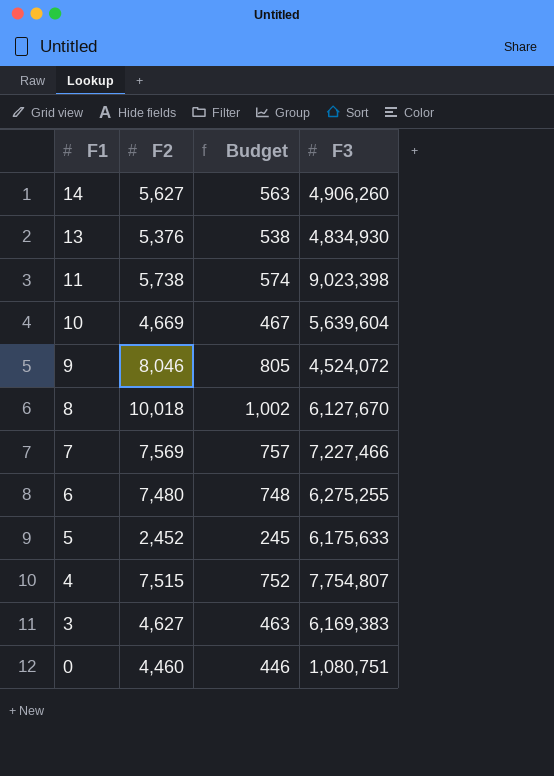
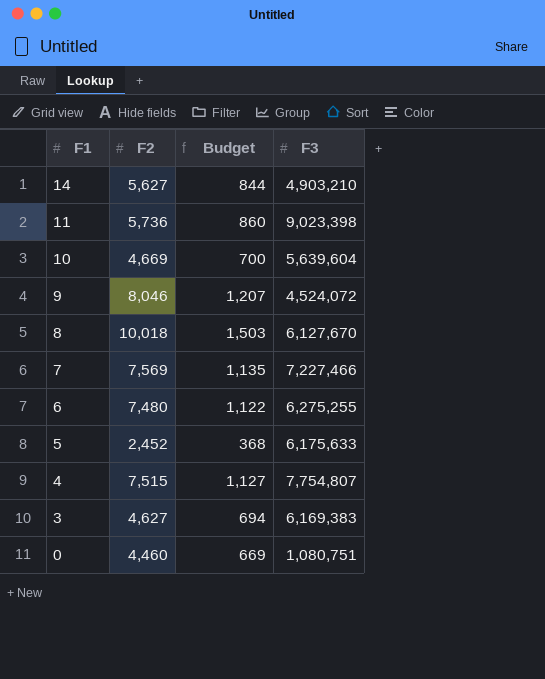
column Budget | formula: [F2] * 0.1 -> [F2] * 0.15
row 13: 5,376 | 538 | 4,834,930 -> none
14 | F3: 4,906,260 -> 4,903,210
11 | F2: 5,738 -> 5,736

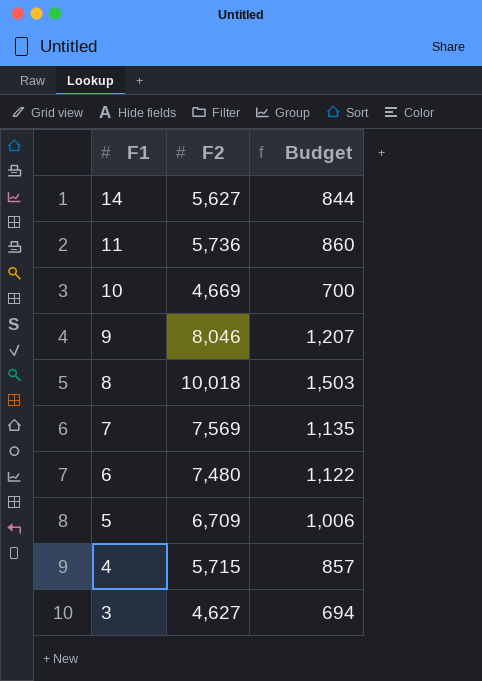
column F3 | position: 4 -> none
row 0: 4,460 | 669 | 1,080,751 -> none
5 | F2: 2,452 -> 6,709
5 | Budget: 368 -> 1,006
4 | F2: 7,515 -> 5,715
4 | Budget: 1,127 -> 857

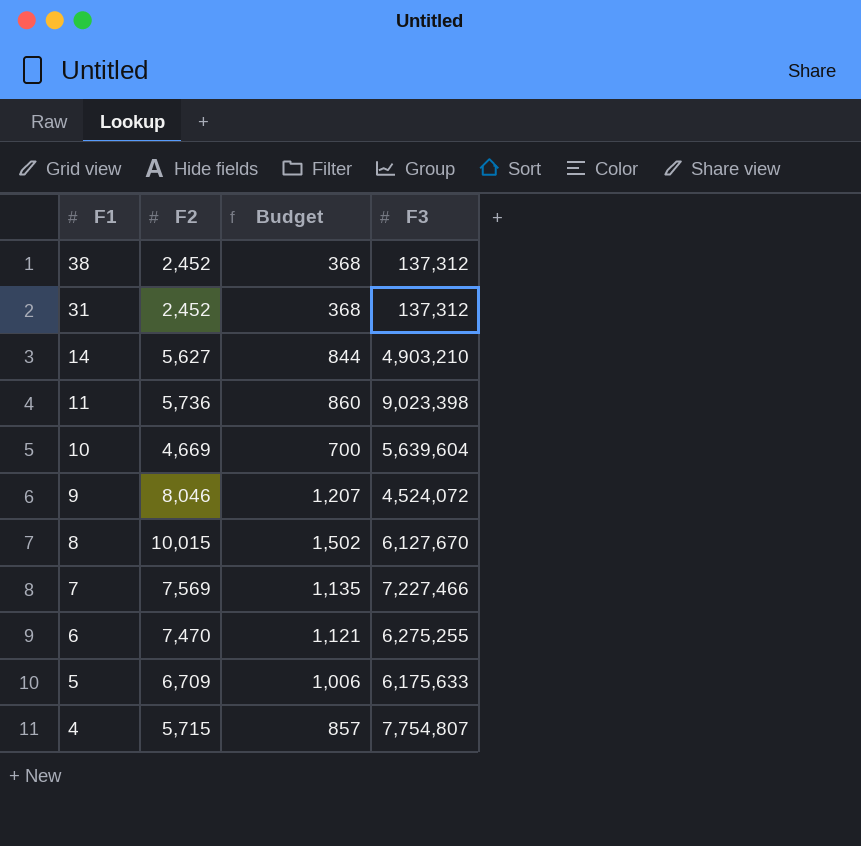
column F3 | position: none -> 4
row 3: 4,627 | 694 -> none
row 38: none -> 2,452 | 368 | 137,312
row 31: none -> 2,452 | 368 | 137,312
8 | F2: 10,018 -> 10,015
8 | Budget: 1,503 -> 1,502
6 | F2: 7,480 -> 7,470
6 | Budget: 1,122 -> 1,121

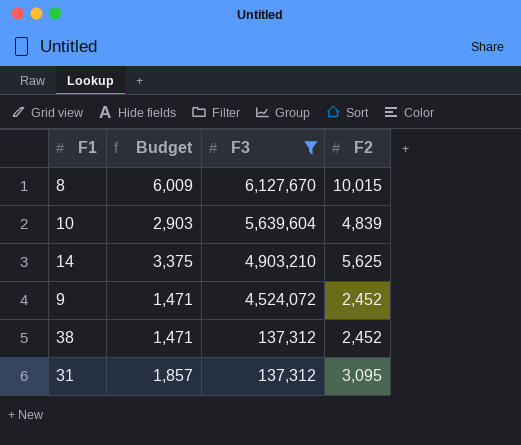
filter: none -> F3 <= 6,127,670
row order: F1 descending -> F3 descending
column Budget | formula: [F2] * 0.15 -> [F2] * 0.6
column F2 | position: 2 -> 4
10 | F2: 4,669 -> 4,839
14 | F2: 5,627 -> 5,625
9 | F2: 8,046 -> 2,452
31 | F2: 2,452 -> 3,095

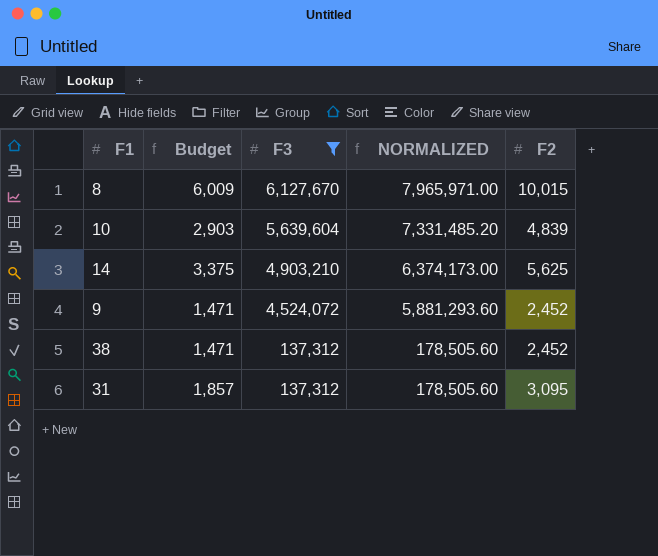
column NORMALIZED | formula: none -> [F3] * 1.3

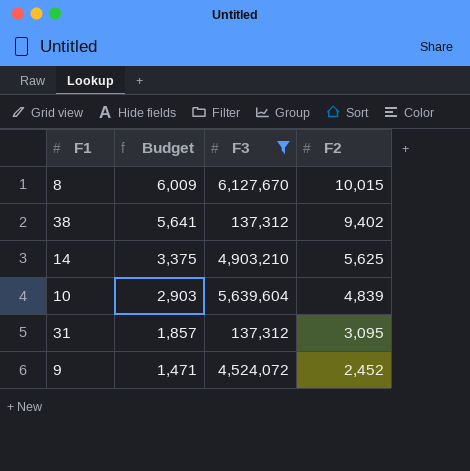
row order: F3 descending -> Budget descending
column NORMALIZED | formula: [F3] * 1.3 -> none
38 | Budget: 1,471 -> 5,641
38 | F2: 2,452 -> 9,402

